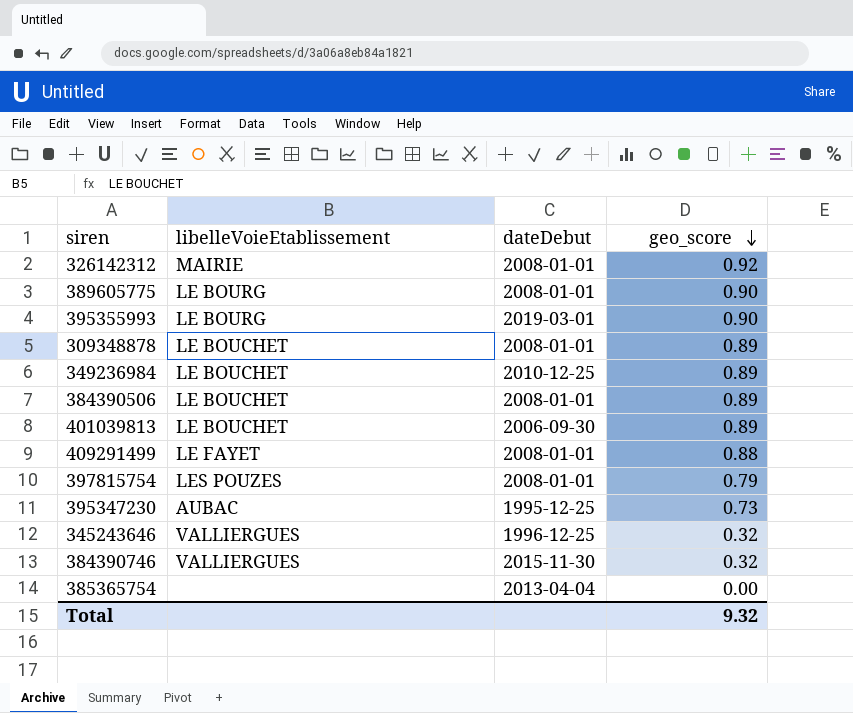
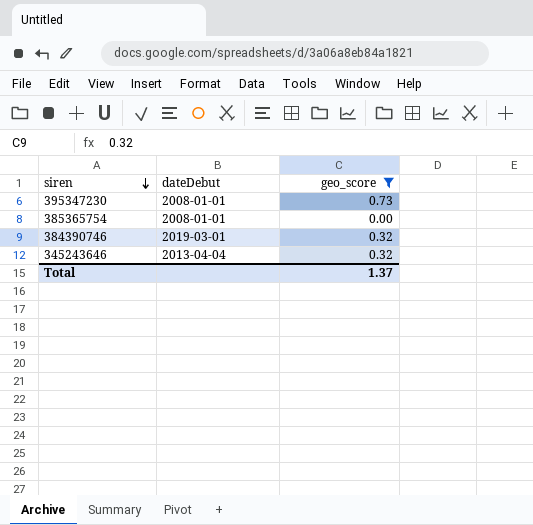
filter: none -> geo_score <= 0.73
row order: geo_score descending -> siren descending
column libelleVoieEtablissement | position: 2 -> none
395347230 | dateDebut: 1995-12-25 -> 2008-01-01
385365754 | dateDebut: 2013-04-04 -> 2008-01-01
384390746 | dateDebut: 2015-11-30 -> 2019-03-01
345243646 | dateDebut: 1996-12-25 -> 2013-04-04
Total | geo_score: 9.32 -> 1.37

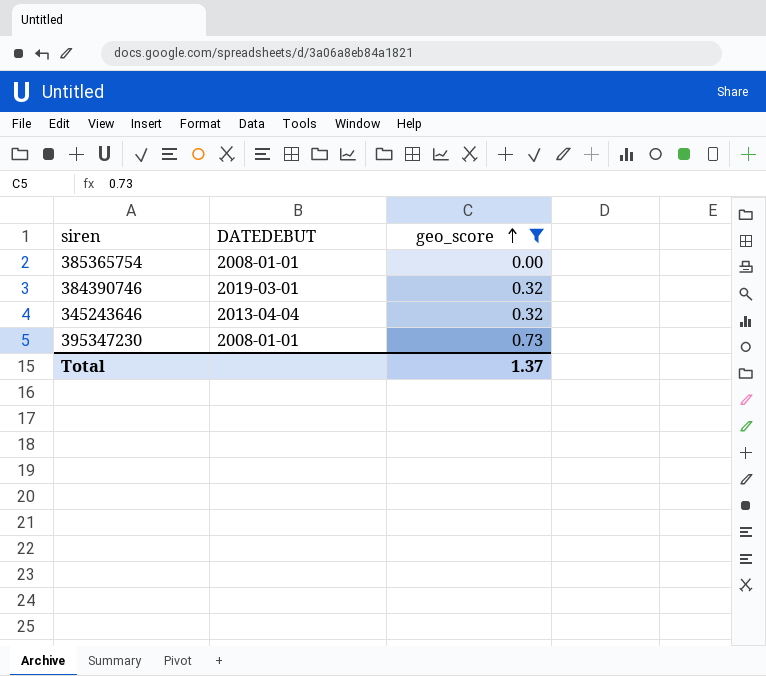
row order: siren descending -> geo_score ascending
column name: dateDebut -> DATEDEBUT

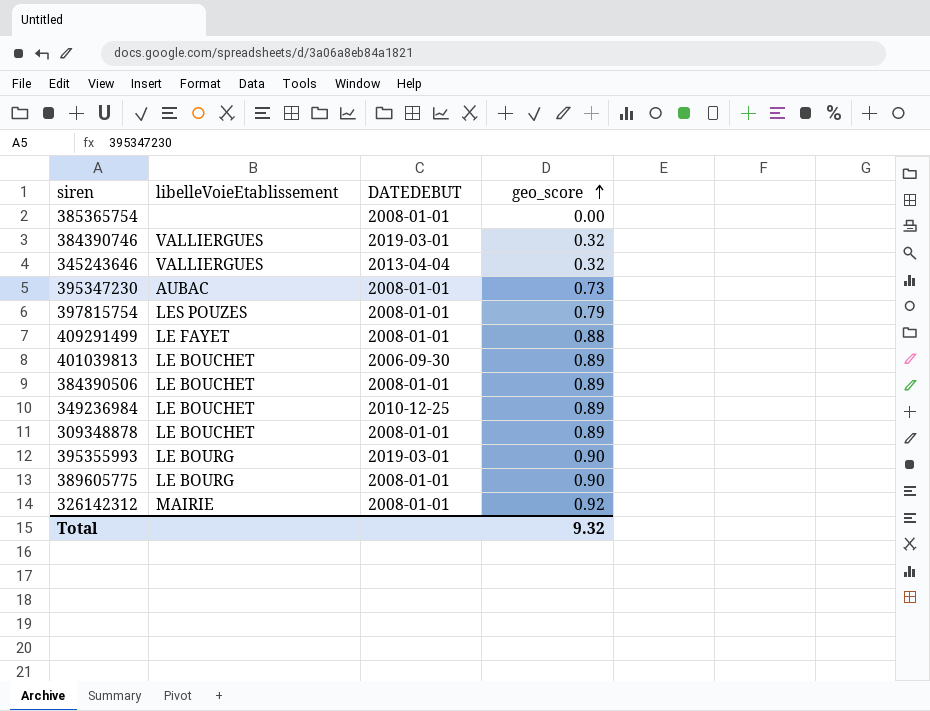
filter: geo_score <= 0.73 -> none
column libelleVoieEtablissement | position: none -> 2
Total | geo_score: 1.37 -> 9.32

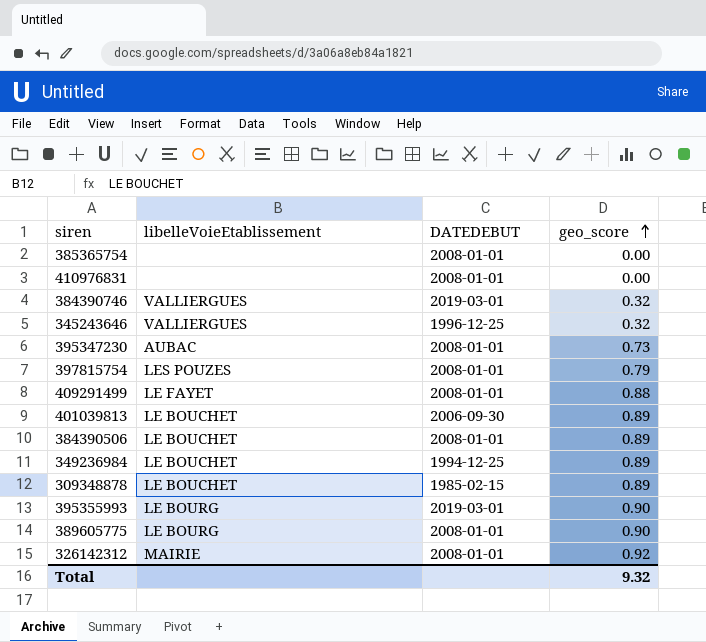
row 410976831: none -> none | 2008-01-01 | 0.00
345243646 | DATEDEBUT: 2013-04-04 -> 1996-12-25
349236984 | DATEDEBUT: 2010-12-25 -> 1994-12-25
309348878 | DATEDEBUT: 2008-01-01 -> 1985-02-15

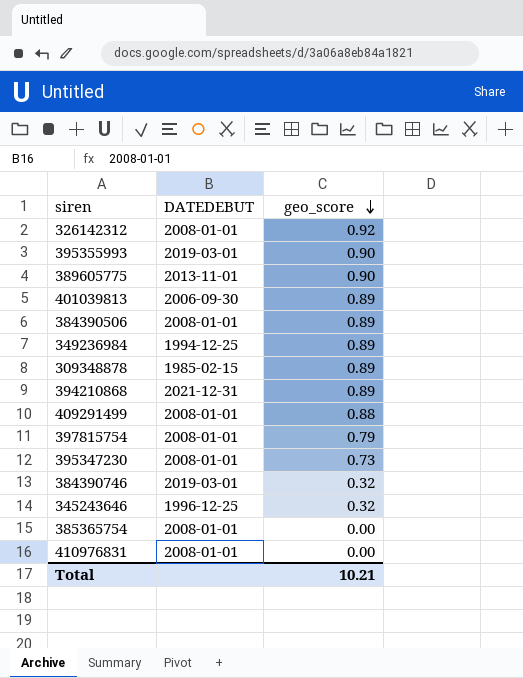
row order: geo_score ascending -> geo_score descending
column libelleVoieEtablissement | position: 2 -> none
389605775 | DATEDEBUT: 2008-01-01 -> 2013-11-01
row 394210868: none -> 2021-12-31 | 0.89
Total | geo_score: 9.32 -> 10.21

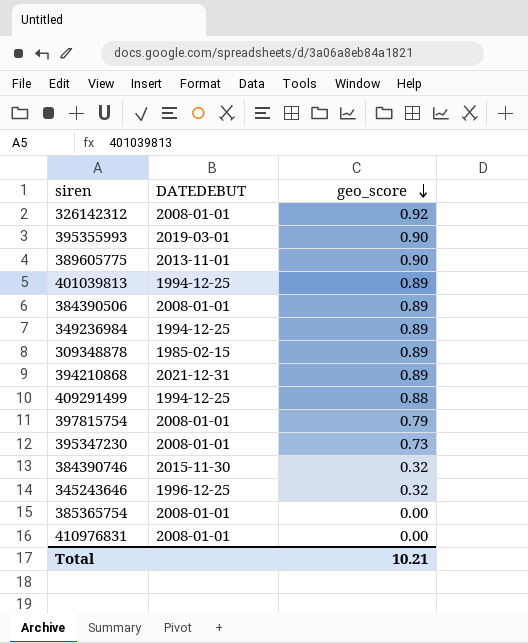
401039813 | DATEDEBUT: 2006-09-30 -> 1994-12-25
409291499 | DATEDEBUT: 2008-01-01 -> 1994-12-25
384390746 | DATEDEBUT: 2019-03-01 -> 2015-11-30

